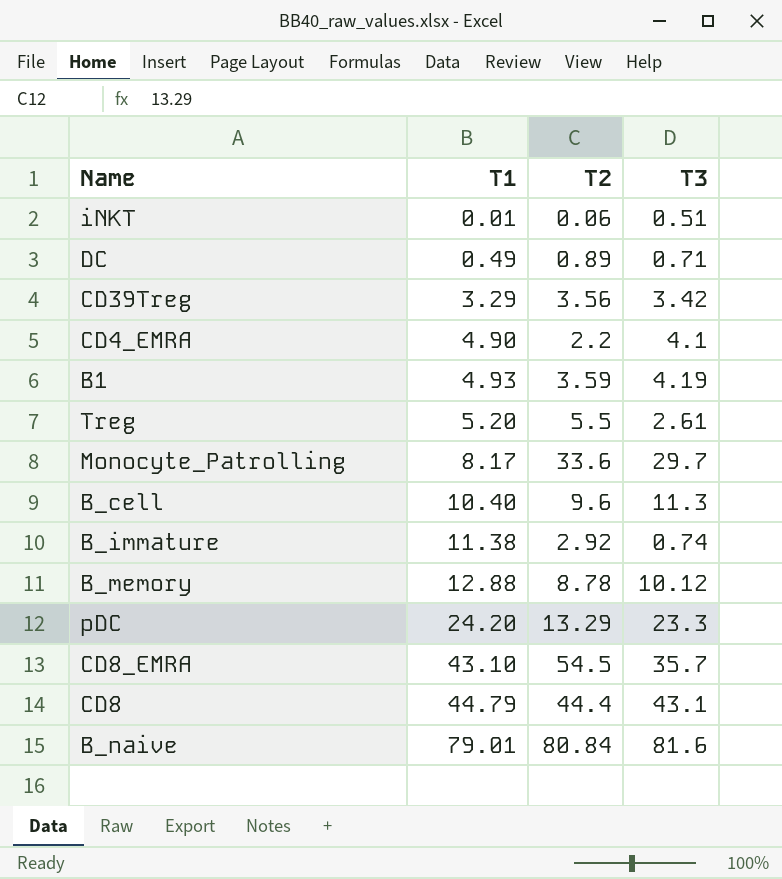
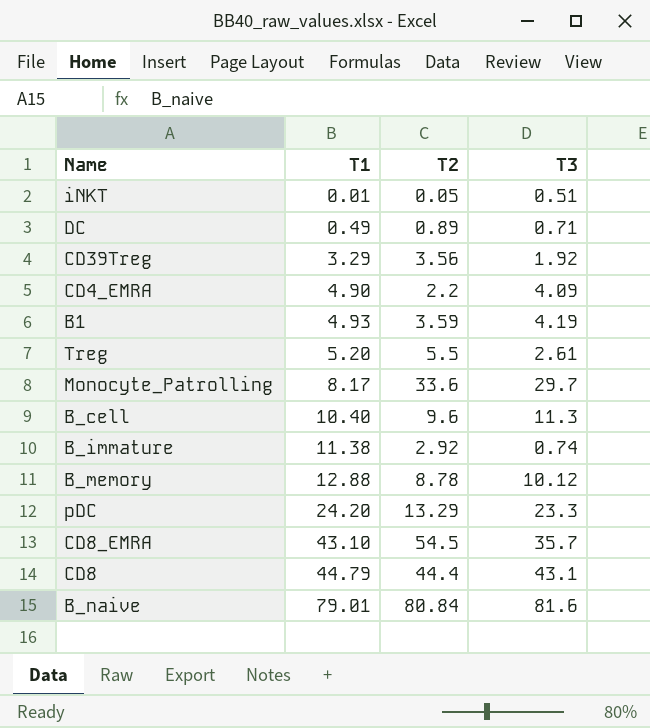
iNKT | T2: 0.06 -> 0.05
CD39Treg | T3: 3.42 -> 1.92
CD4_EMRA | T3: 4.1 -> 4.09

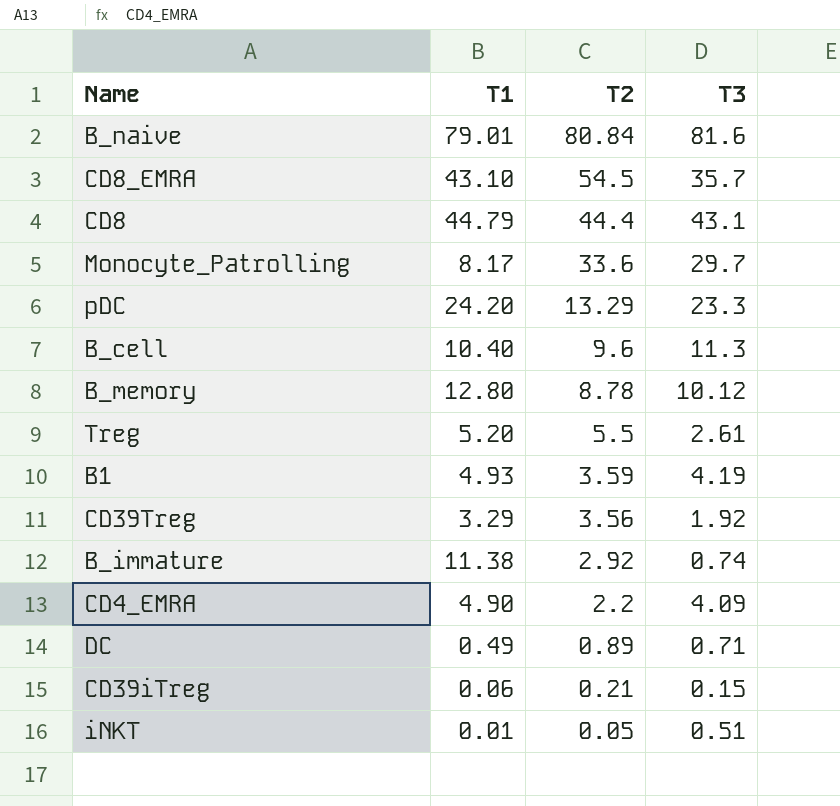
row order: T1 ascending -> T2 descending
B_memory | T1: 12.88 -> 12.80
row CD39iTreg: none -> 0.06 | 0.21 | 0.15

